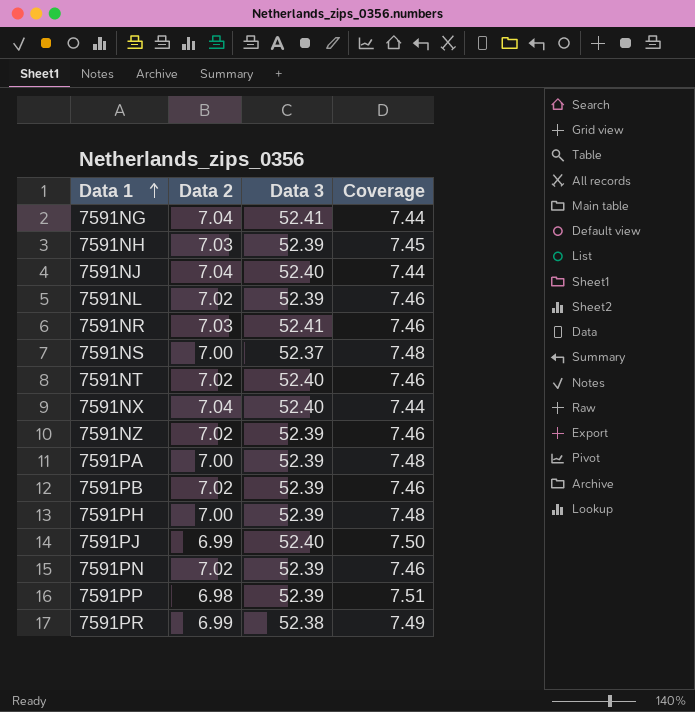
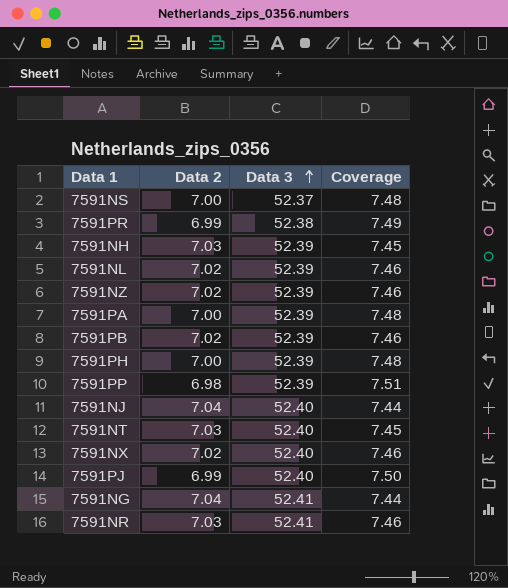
row order: Data 1 ascending -> Data 3 ascending
row 7591PN: 7.02 | 52.39 | 7.46 -> none
7591NT | Data 2: 7.02 -> 7.03
7591NT | Coverage: 7.46 -> 7.45
7591NX | Data 2: 7.04 -> 7.02
7591NX | Coverage: 7.44 -> 7.46

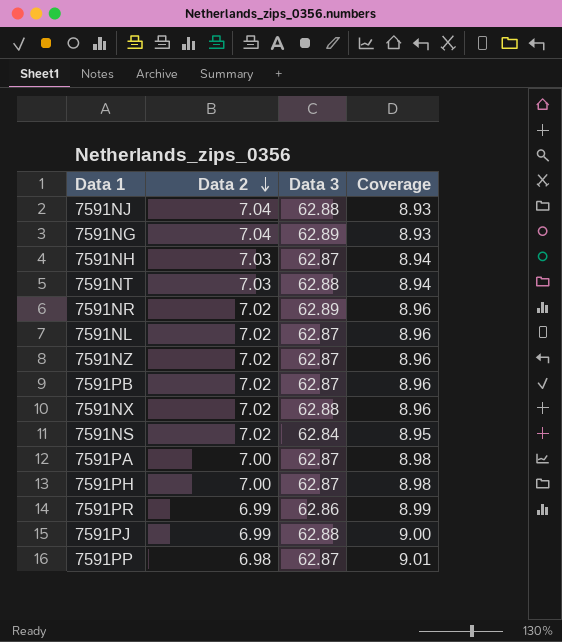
row order: Data 3 ascending -> Data 2 descending
7591NJ | Data 3: 52.40 -> 62.88
7591NJ | Coverage: 7.44 -> 8.93
7591NG | Data 3: 52.41 -> 62.89
7591NG | Coverage: 7.44 -> 8.93
7591NH | Data 3: 52.39 -> 62.87
7591NH | Coverage: 7.45 -> 8.94
7591NT | Data 3: 52.40 -> 62.88
7591NT | Coverage: 7.45 -> 8.94
7591NR | Data 2: 7.03 -> 7.02
7591NR | Data 3: 52.41 -> 62.89
7591NR | Coverage: 7.46 -> 8.96
7591NL | Data 3: 52.39 -> 62.87
7591NL | Coverage: 7.46 -> 8.96
7591NZ | Data 3: 52.39 -> 62.87
7591NZ | Coverage: 7.46 -> 8.96
7591PB | Data 3: 52.39 -> 62.87
7591PB | Coverage: 7.46 -> 8.96
7591NX | Data 3: 52.40 -> 62.88
7591NX | Coverage: 7.46 -> 8.96
7591NS | Data 2: 7.00 -> 7.02
7591NS | Data 3: 52.37 -> 62.84
7591NS | Coverage: 7.48 -> 8.95
7591PA | Data 3: 52.39 -> 62.87
7591PA | Coverage: 7.48 -> 8.98
7591PH | Data 3: 52.39 -> 62.87
7591PH | Coverage: 7.48 -> 8.98
7591PR | Data 3: 52.38 -> 62.86
7591PR | Coverage: 7.49 -> 8.99
7591PJ | Data 3: 52.40 -> 62.88
7591PJ | Coverage: 7.50 -> 9.00
7591PP | Data 3: 52.39 -> 62.87
7591PP | Coverage: 7.51 -> 9.01

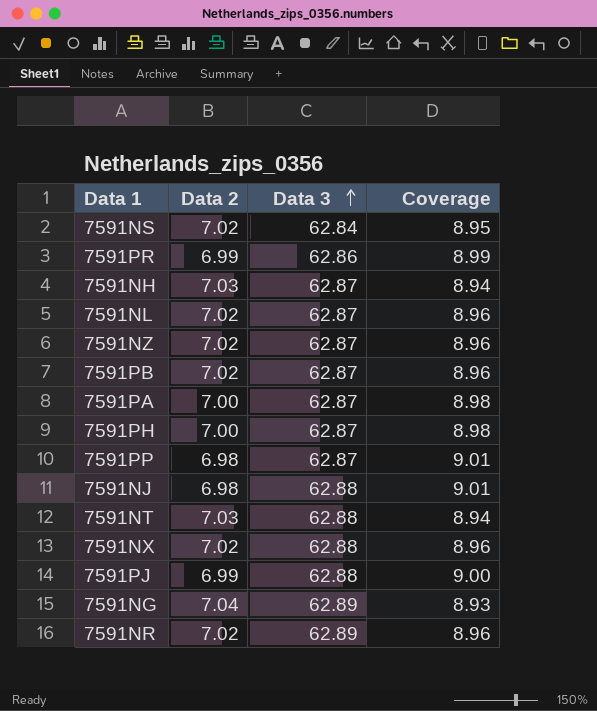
row order: Data 2 descending -> Data 3 ascending
7591NJ | Data 2: 7.04 -> 6.98
7591NJ | Coverage: 8.93 -> 9.01

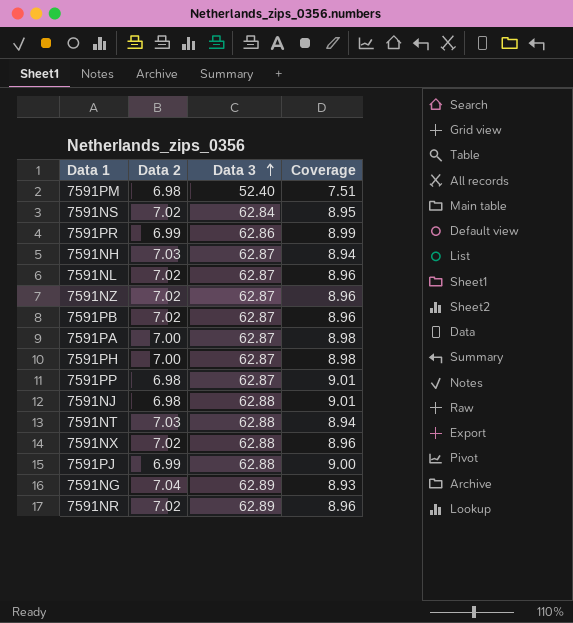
row 7591PM: none -> 6.98 | 52.40 | 7.51

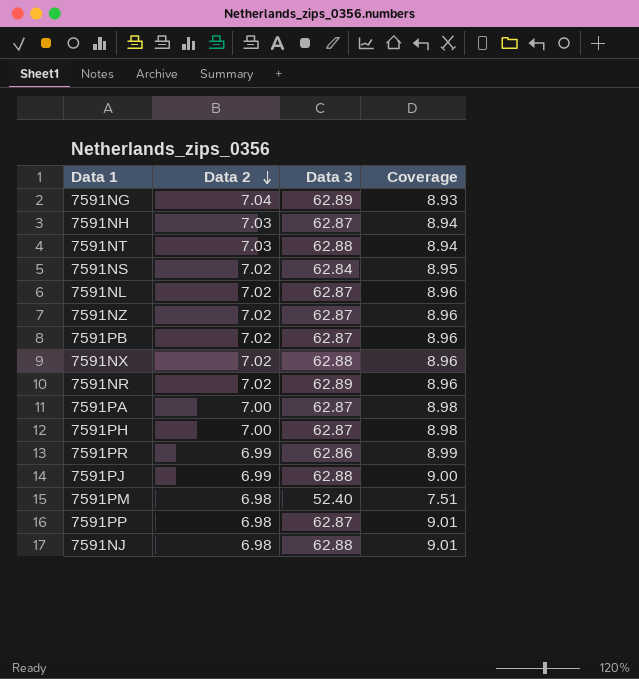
row order: Data 3 ascending -> Data 2 descending

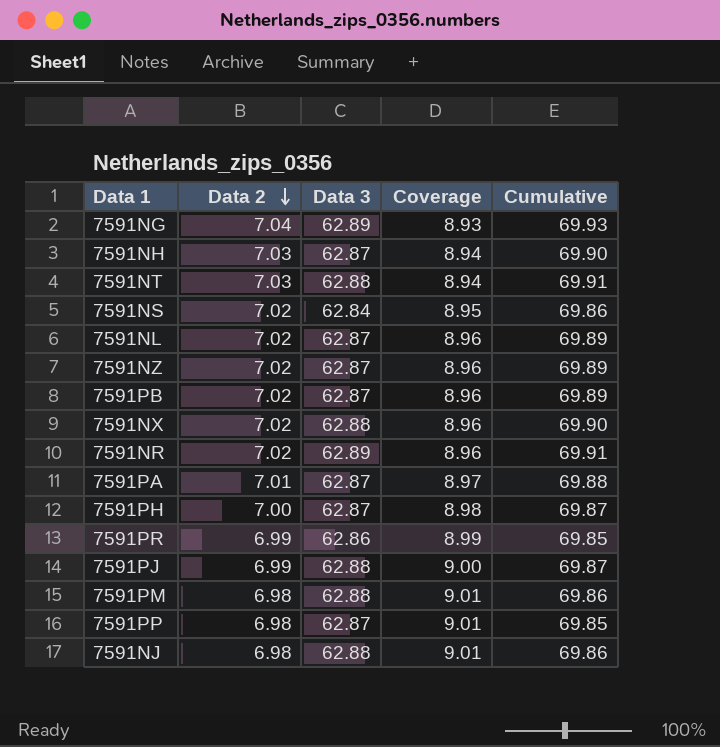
column Cumulative | formula: none -> [Data 2] + [Data 3]
7591PA | Data 2: 7.00 -> 7.01
7591PA | Coverage: 8.98 -> 8.97
7591PM | Data 3: 52.40 -> 62.88
7591PM | Coverage: 7.51 -> 9.01

